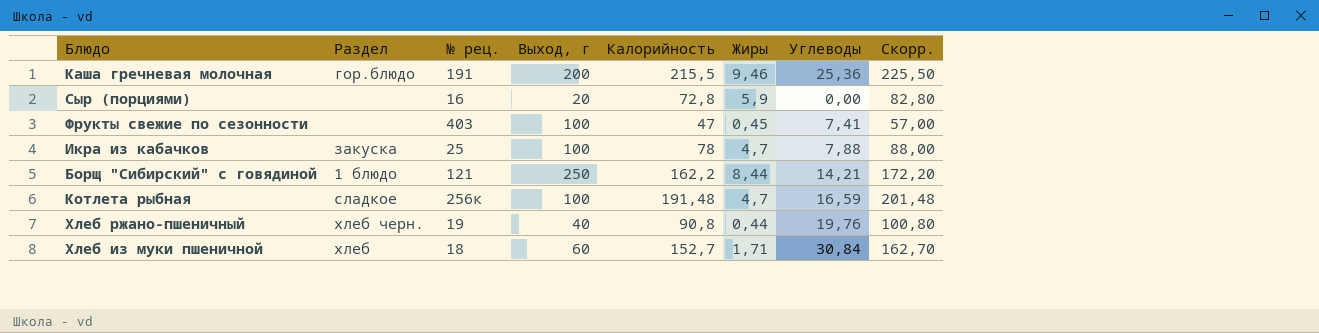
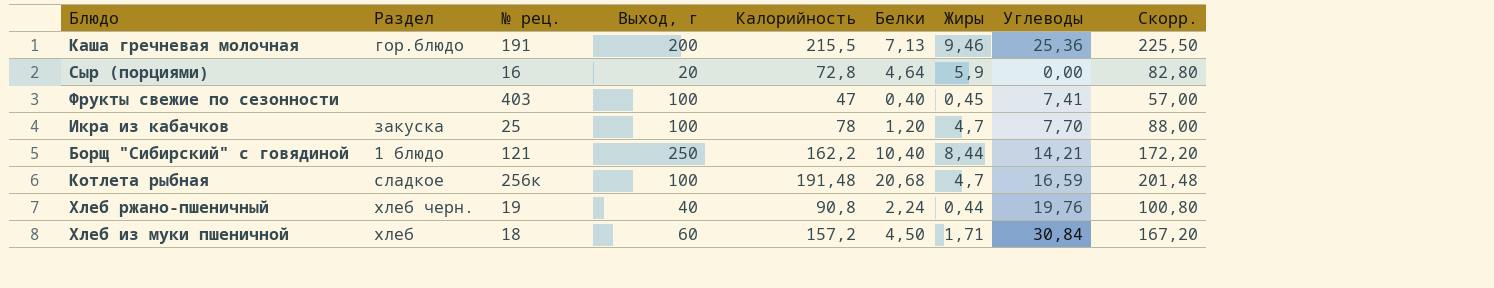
column Белки | position: none -> 6
Икра из кабачков | Углеводы: 7,88 -> 7,70
Хлеб из муки пшеничной | Калорийность: 152,7 -> 157,2
Хлеб из муки пшеничной | Скорр.: 162,70 -> 167,20

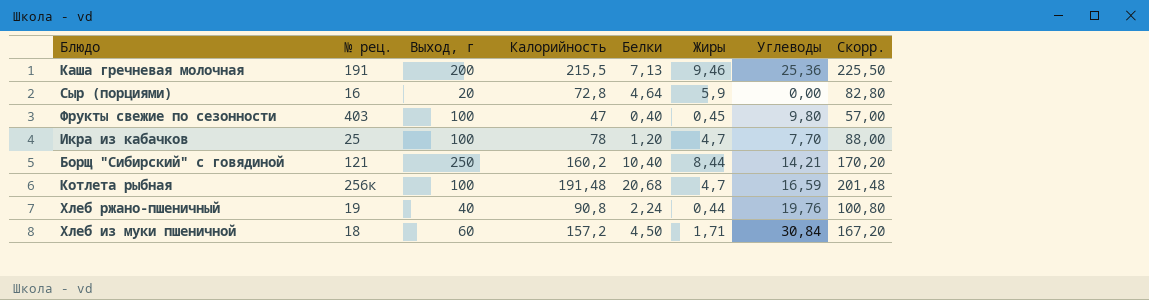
column Раздел | position: 2 -> none
Фрукты свежие по сезонности | Углеводы: 7,41 -> 9,80
Борщ "Сибирский" с говядиной | Калорийность: 162,2 -> 160,2
Борщ "Сибирский" с говядиной | Скорр.: 172,20 -> 170,20

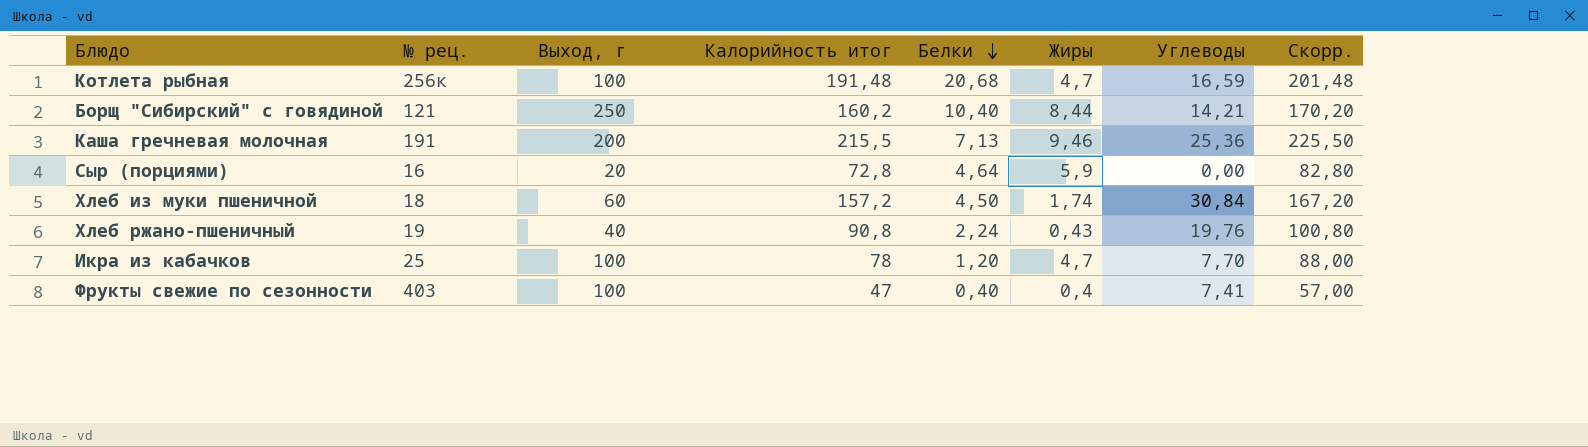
row order: none -> Белки descending
column name: Калорийность -> Калорийность итог
Хлеб из муки пшеничной | Жиры: 1,71 -> 1,74
Хлеб ржано-пшеничный | Жиры: 0,44 -> 0,43
Фрукты свежие по сезонности | Жиры: 0,45 -> 0,4
Фрукты свежие по сезонности | Углеводы: 9,80 -> 7,41

